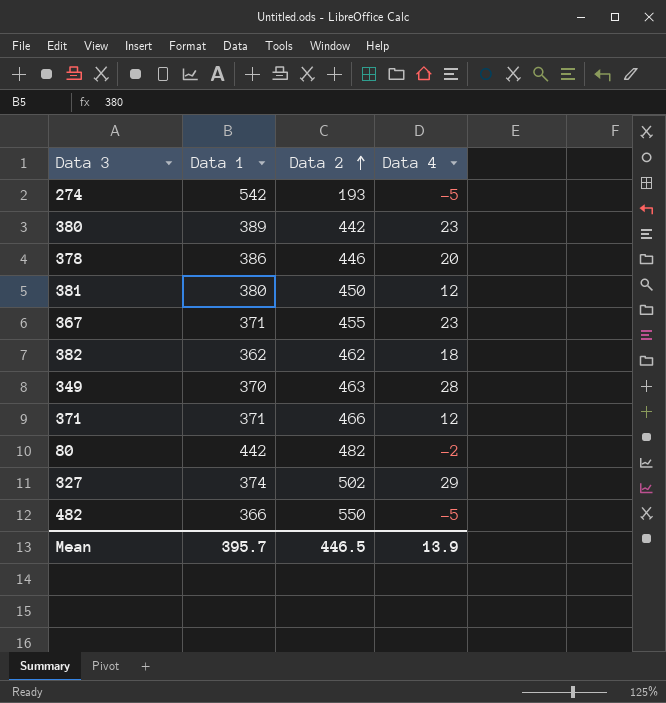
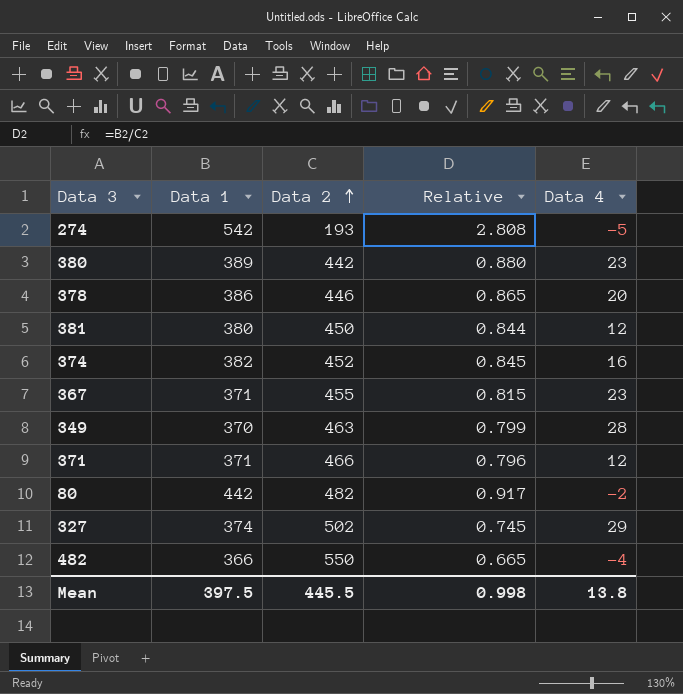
column Relative | formula: none -> [Data 1] / [Data 2]
row 382: 362 | 462 | 18 -> none
row 374: none -> 382 | 452 | 0.845 | 16
482 | Data 4: -5 -> -4
Mean | Data 1: 395.7 -> 397.5
Mean | Data 2: 446.5 -> 445.5
Mean | Data 4: 13.9 -> 13.8

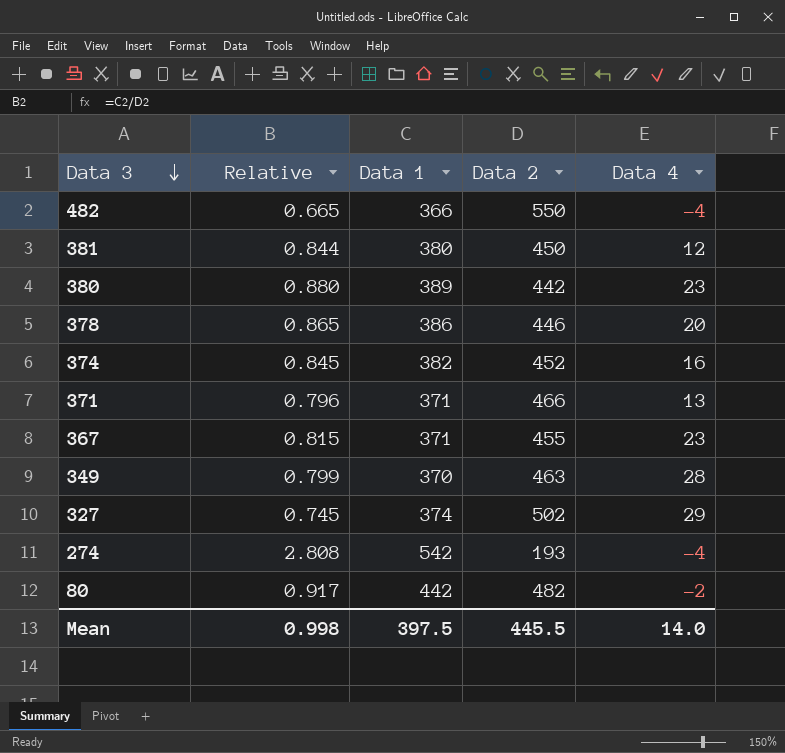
row order: Data 2 ascending -> Data 3 descending
column Relative | position: 4 -> 2
371 | Data 4: 12 -> 13
274 | Data 4: -5 -> -4
Mean | Data 4: 13.8 -> 14.0

